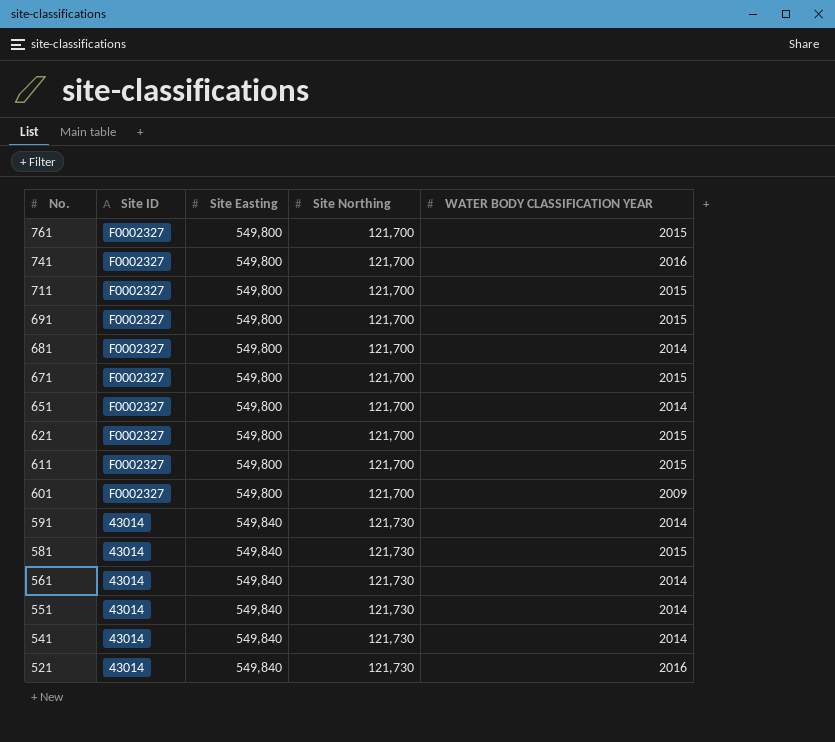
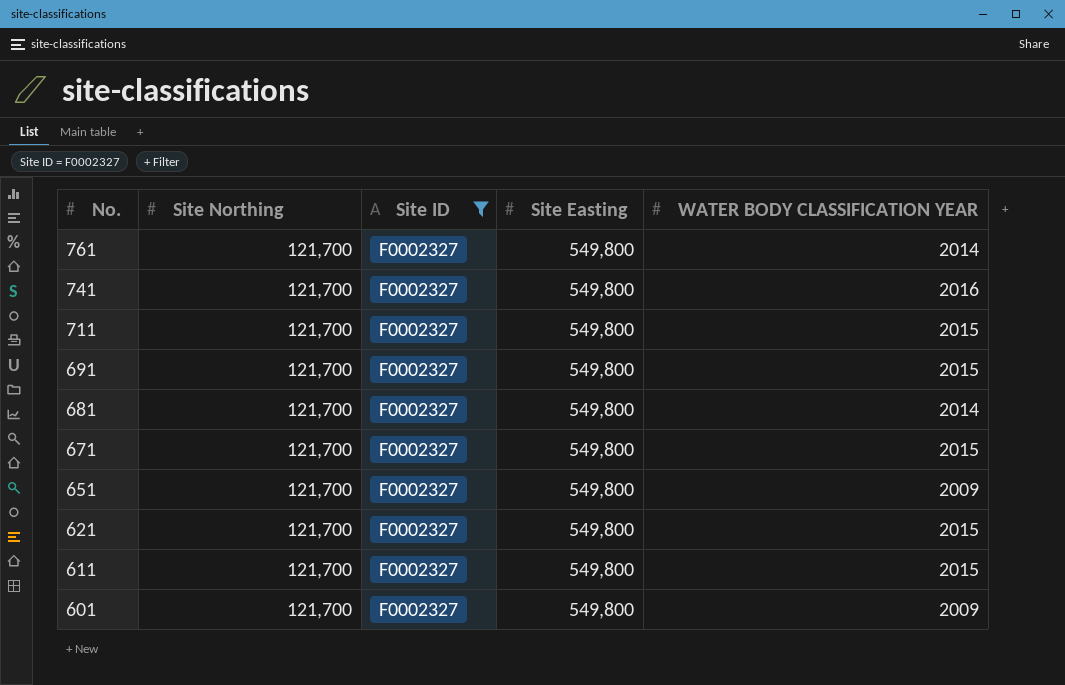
filter: none -> Site ID = F0002327
column Site Northing | position: 4 -> 2
761 | WATER BODY CLASSIFICATION YEAR: 2015 -> 2014
651 | WATER BODY CLASSIFICATION YEAR: 2014 -> 2009

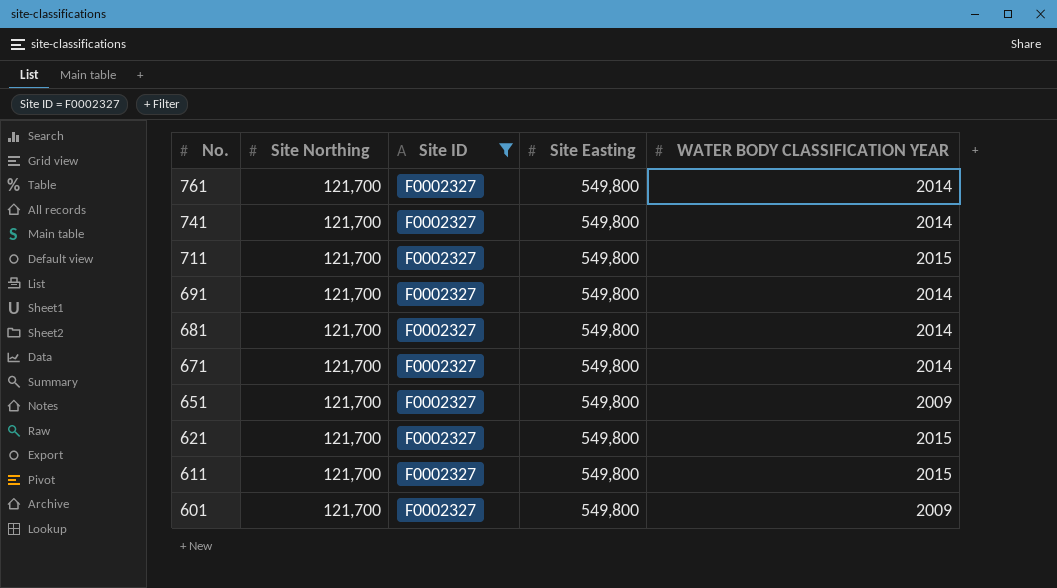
741 | WATER BODY CLASSIFICATION YEAR: 2016 -> 2014
691 | WATER BODY CLASSIFICATION YEAR: 2015 -> 2014
671 | WATER BODY CLASSIFICATION YEAR: 2015 -> 2014

